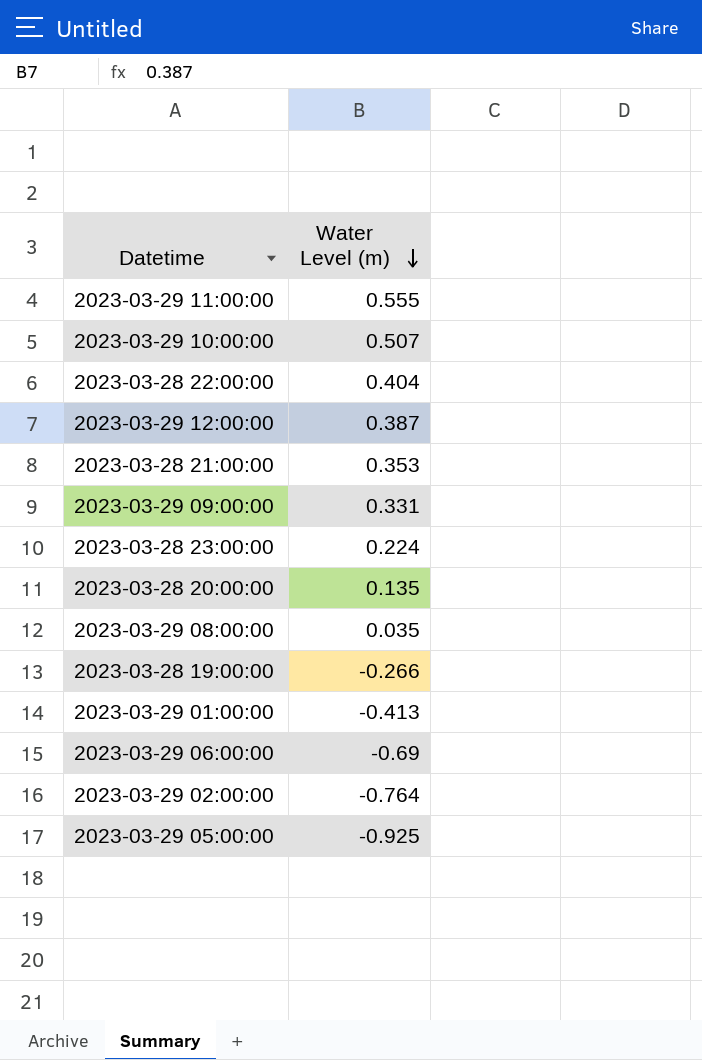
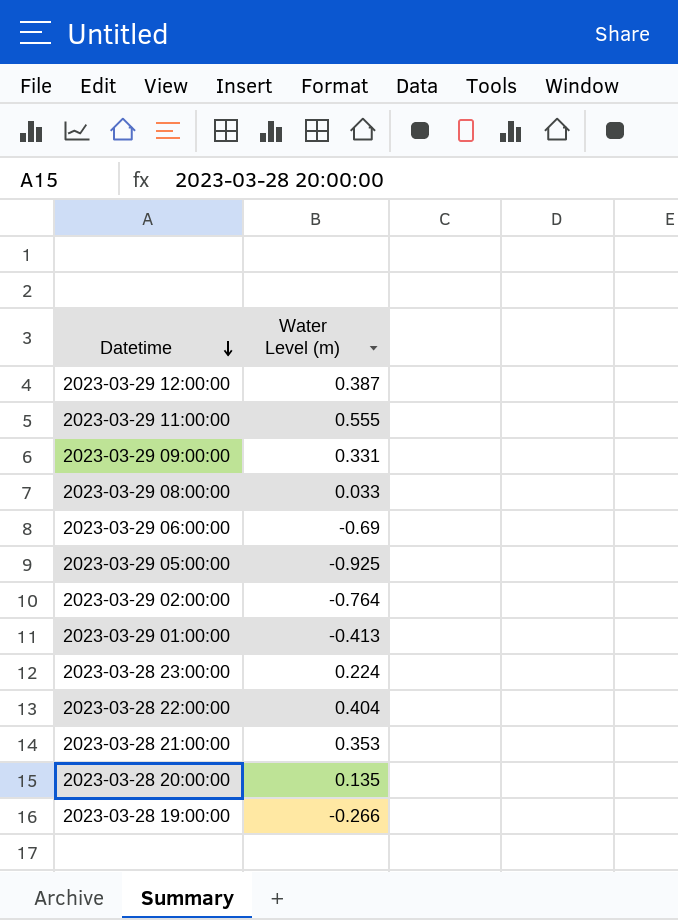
row order: Water Level (m) descending -> Datetime descending
row 2023-03-29 10:00:00: 0.507 -> none
2023-03-29 08:00:00 | Water Level (m): 0.035 -> 0.033

